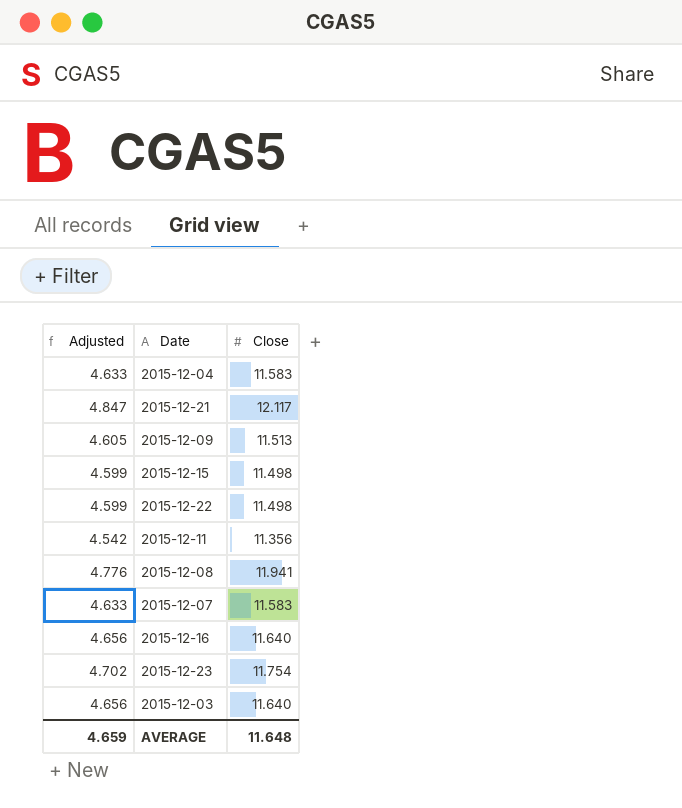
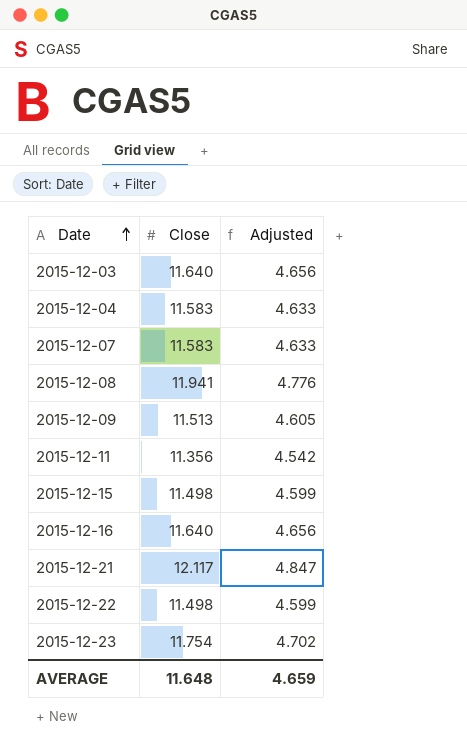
row order: none -> Date ascending
column Adjusted | position: 1 -> 3

